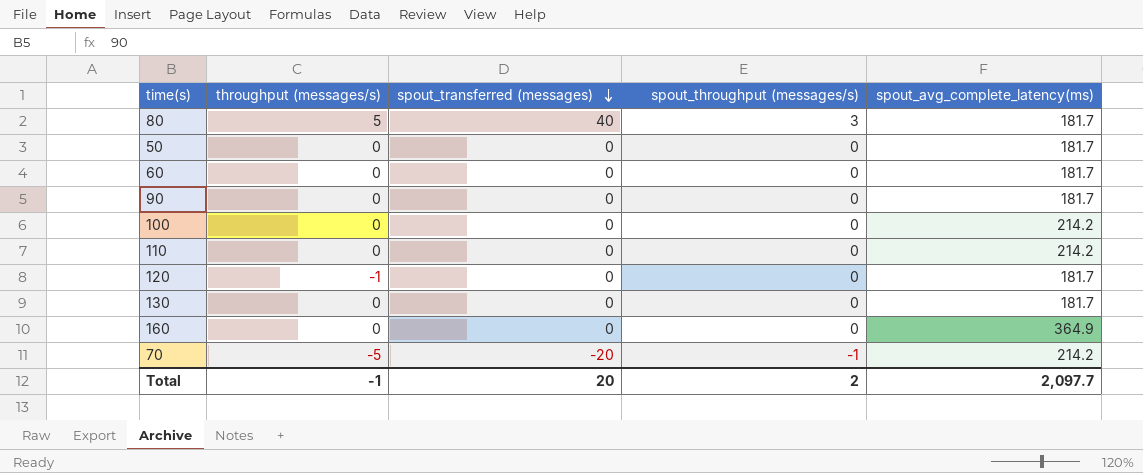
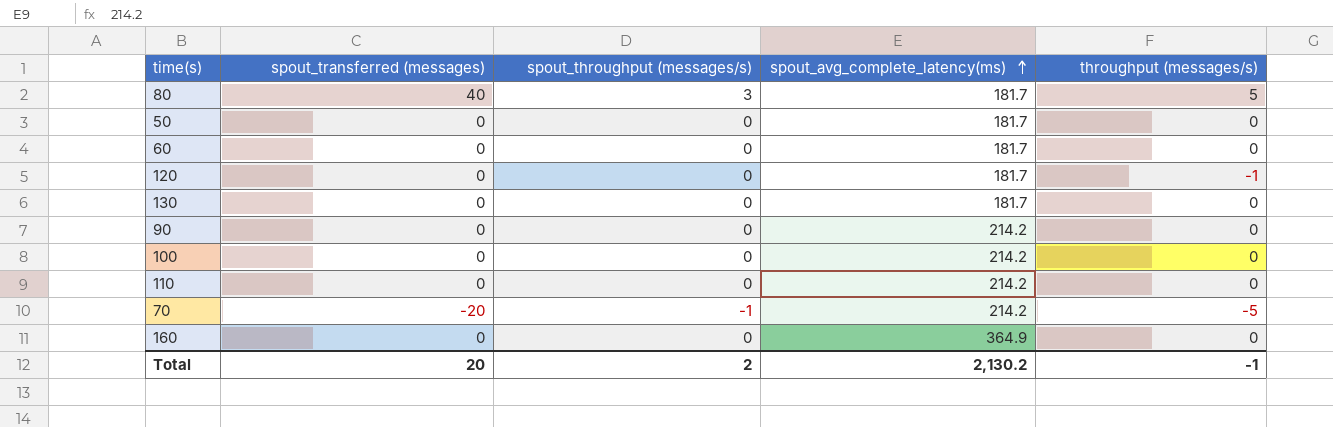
row order: spout_transferred (messages) descending -> spout_avg_complete_latency(ms) ascending
column throughput (messages/s) | position: 2 -> 5
90 | spout_avg_complete_latency(ms): 181.7 -> 214.2
Total | spout_avg_complete_latency(ms): 2,097.7 -> 2,130.2

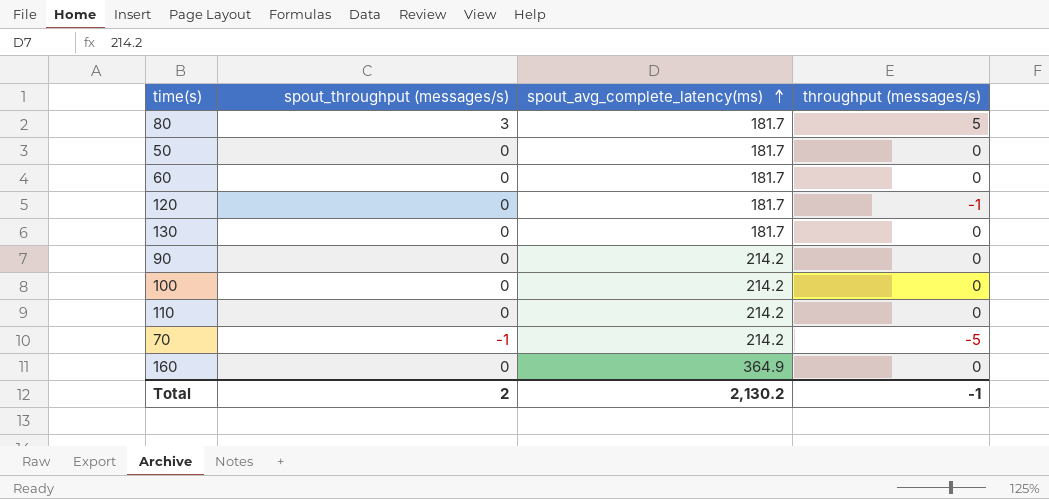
column spout_transferred (messages) | position: 2 -> none

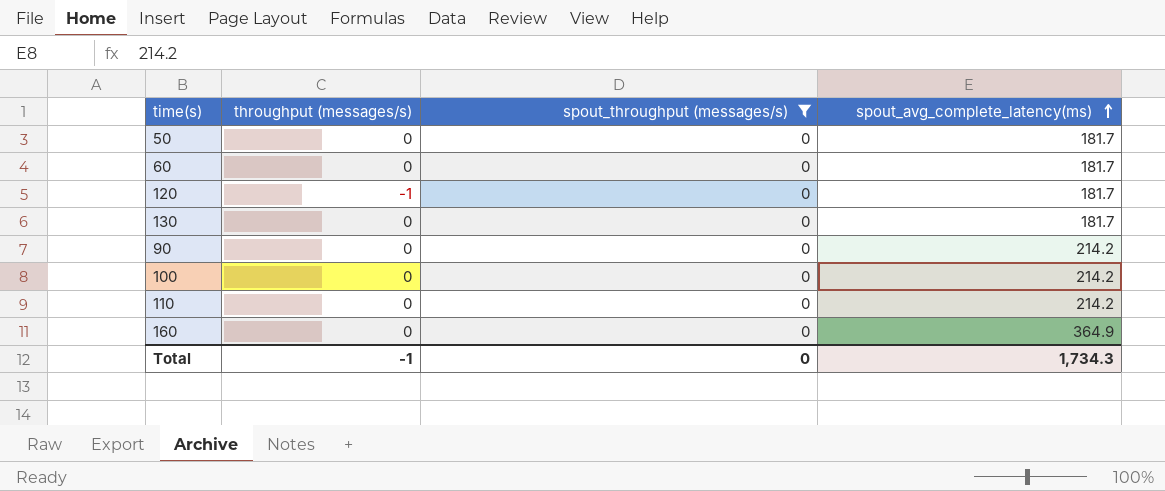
filter: none -> spout_throughput (messages/s) = 0
column throughput (messages/s) | position: 4 -> 2
Total | spout_throughput (messages/s): 2 -> 0
Total | spout_avg_complete_latency(ms): 2,130.2 -> 1,734.3

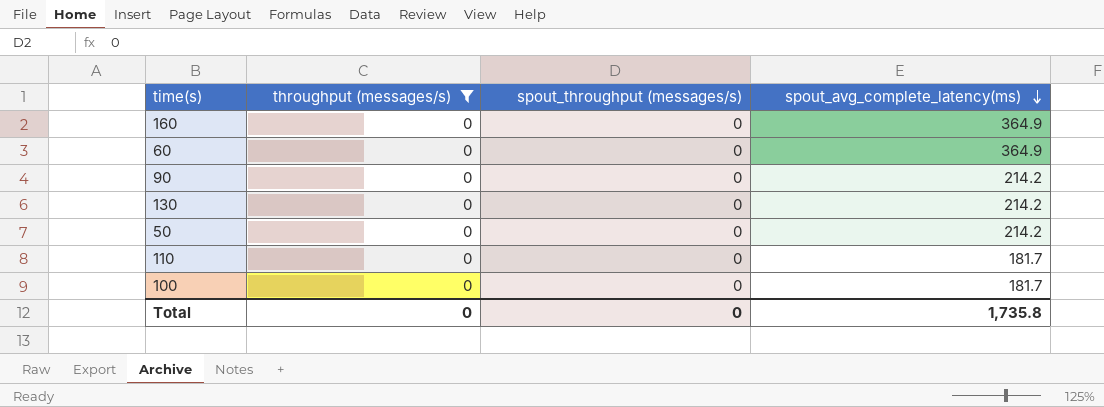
filter: spout_throughput (messages/s) = 0 -> throughput (messages/s) = 0
row order: spout_avg_complete_latency(ms) ascending -> spout_avg_complete_latency(ms) descending
60 | spout_avg_complete_latency(ms): 181.7 -> 364.9
130 | spout_avg_complete_latency(ms): 181.7 -> 214.2
50 | spout_avg_complete_latency(ms): 181.7 -> 214.2
110 | spout_avg_complete_latency(ms): 214.2 -> 181.7
100 | spout_avg_complete_latency(ms): 214.2 -> 181.7
Total | throughput (messages/s): -1 -> 0
Total | spout_avg_complete_latency(ms): 1,734.3 -> 1,735.8

